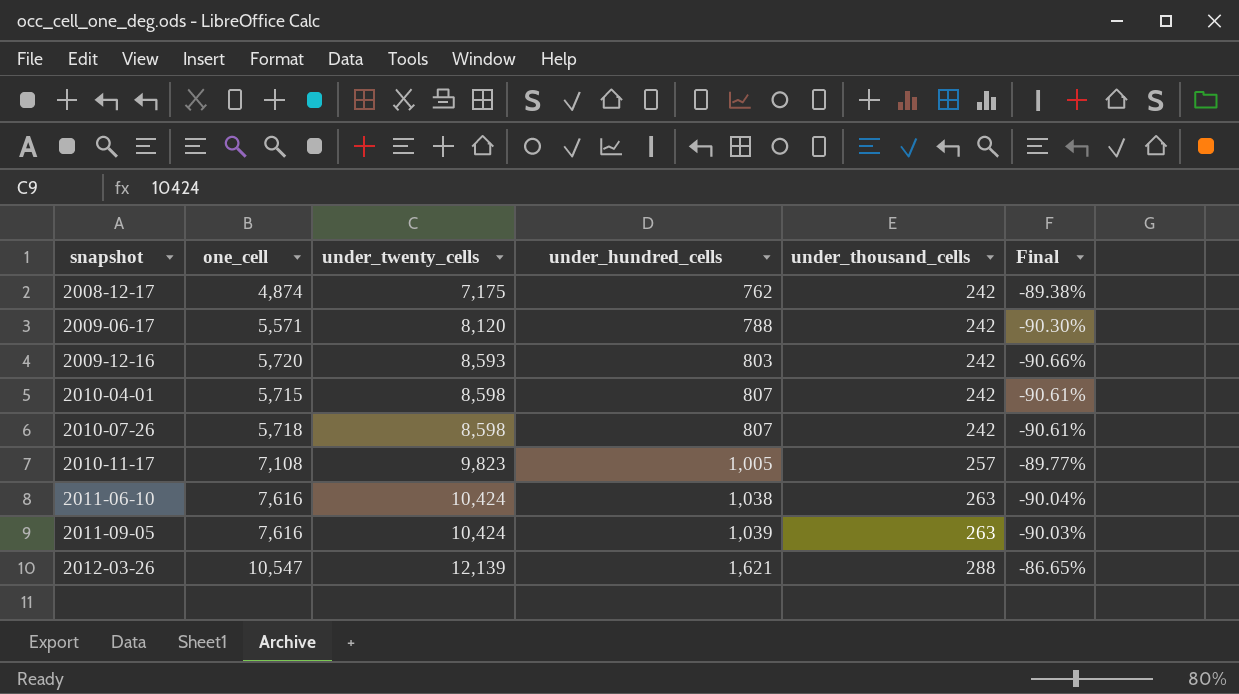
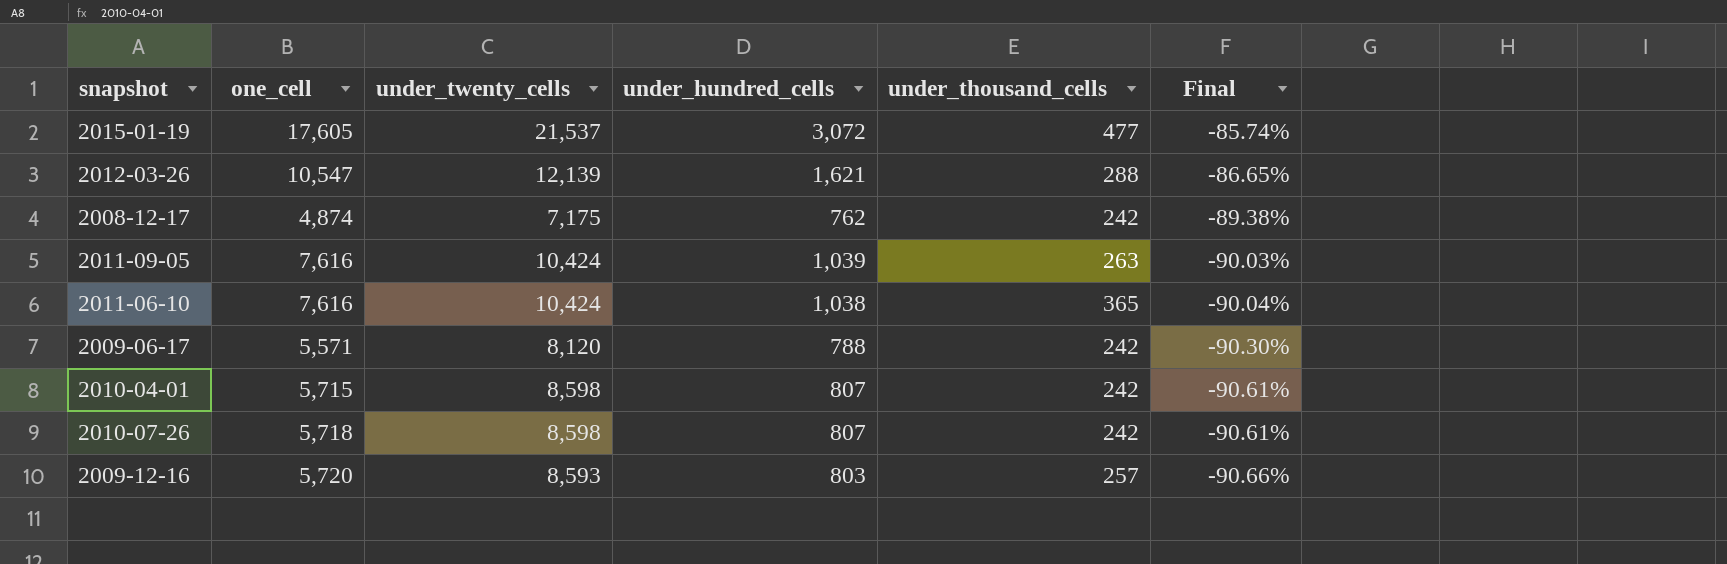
row order: snapshot ascending -> Final descending
row 2010-11-17: 7,108 | 9,823 | 1,005 | 257 | -89.77% -> none
row 2015-01-19: none -> 17,605 | 21,537 | 3,072 | 477 | -85.74%
2011-06-10 | under_thousand_cells: 263 -> 365
2009-12-16 | under_thousand_cells: 242 -> 257

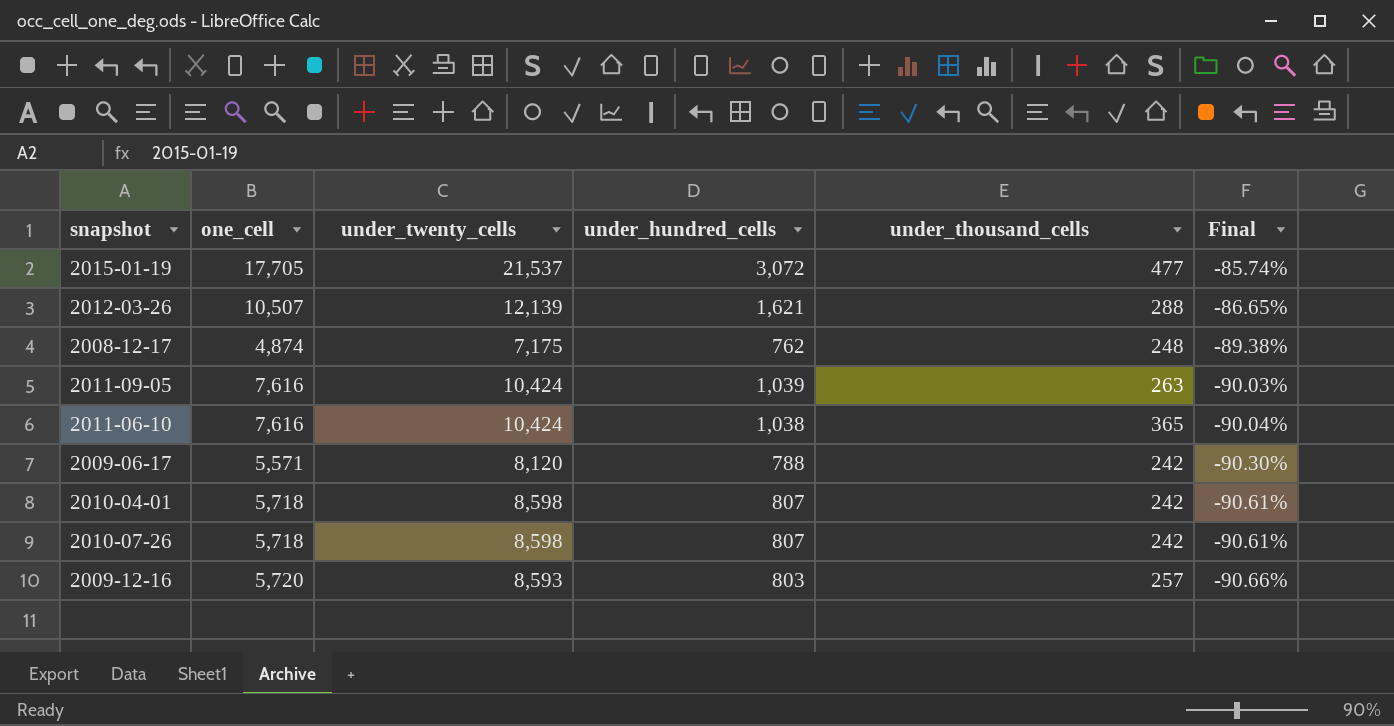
2015-01-19 | one_cell: 17,605 -> 17,705
2012-03-26 | one_cell: 10,547 -> 10,507
2008-12-17 | under_thousand_cells: 242 -> 248
2010-04-01 | one_cell: 5,715 -> 5,718

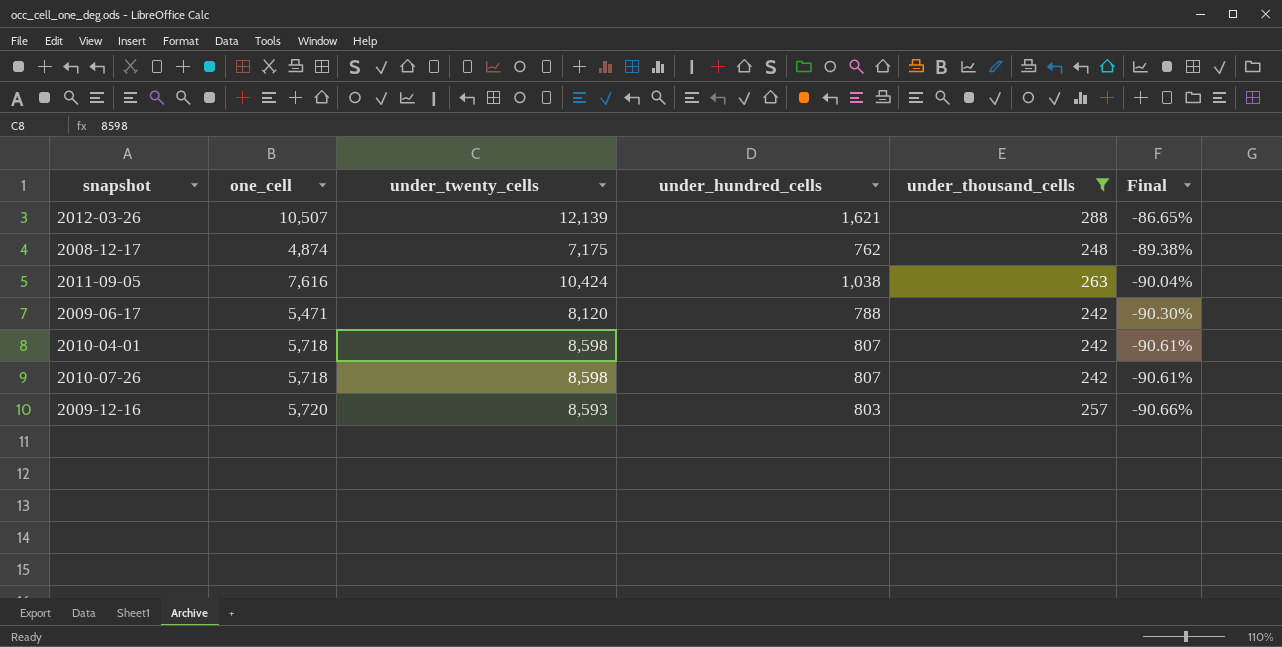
filter: none -> under_thousand_cells <= 288
2011-09-05 | under_hundred_cells: 1,039 -> 1,038
2011-09-05 | Final: -90.03% -> -90.04%
2009-06-17 | one_cell: 5,571 -> 5,471

